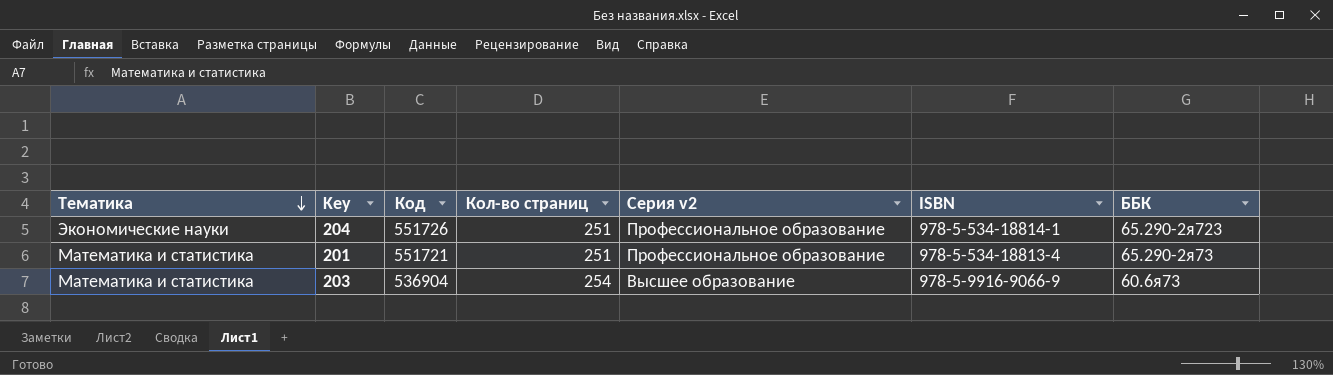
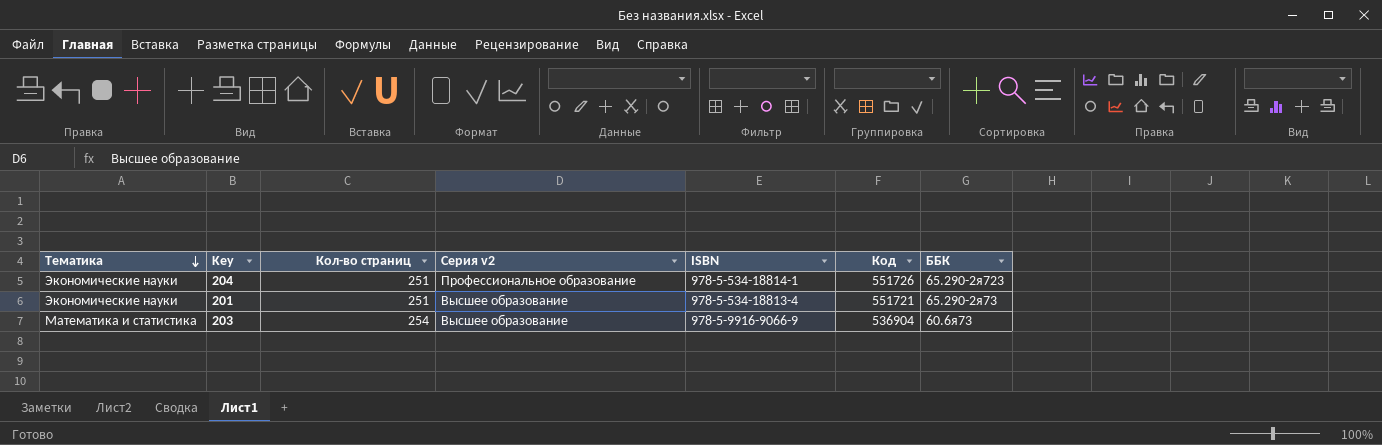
column Код | position: 3 -> 6
201 | Тематика: Математика и статистика -> Экономические науки
201 | Серия v2: Профессиональное образование -> Высшее образование

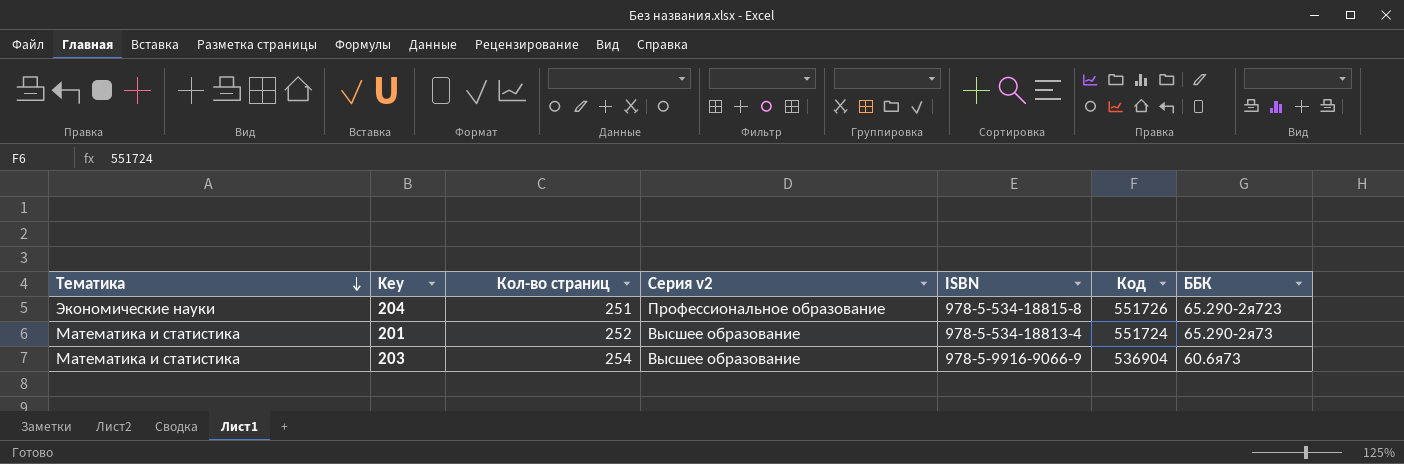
204 | ISBN: 978-5-534-18814-1 -> 978-5-534-18815-8
201 | Тематика: Экономические науки -> Математика и статистика
201 | Кол-во страниц: 251 -> 252
201 | Код: 551721 -> 551724

